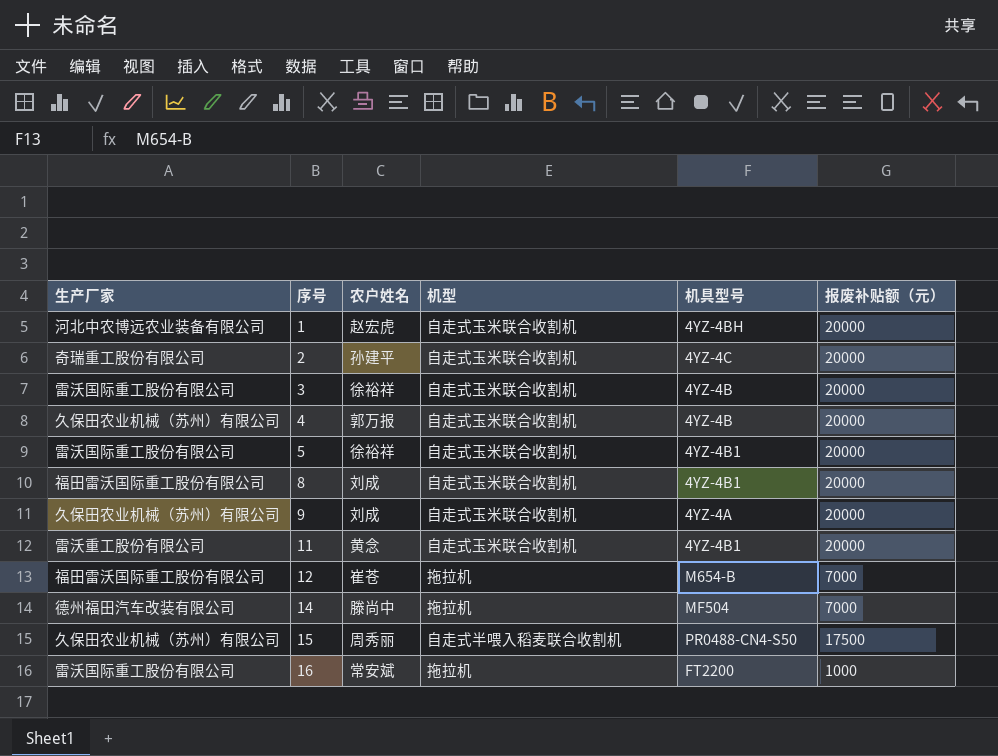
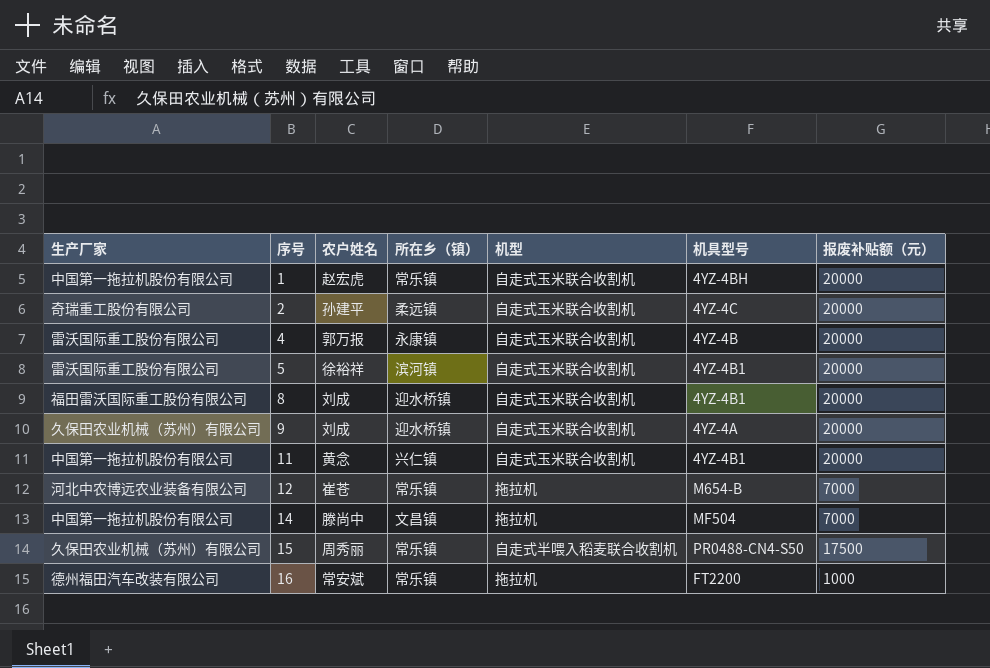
column 所在乡（镇） | position: none -> 4
row 3: 雷沃国际重工股份有限公司 | 徐裕祥 | 自走式玉米联合收割机 | 4YZ-4B | 20000 -> none
1 | 生产厂家: 河北中农博远农业装备有限公司 -> 中国第一拖拉机股份有限公司
4 | 生产厂家: 久保田农业机械（苏州）有限公司 -> 雷沃国际重工股份有限公司
11 | 生产厂家: 雷沃重工股份有限公司 -> 中国第一拖拉机股份有限公司
12 | 生产厂家: 福田雷沃国际重工股份有限公司 -> 河北中农博远农业装备有限公司
14 | 生产厂家: 德州福田汽车改装有限公司 -> 中国第一拖拉机股份有限公司
16 | 生产厂家: 雷沃国际重工股份有限公司 -> 德州福田汽车改装有限公司

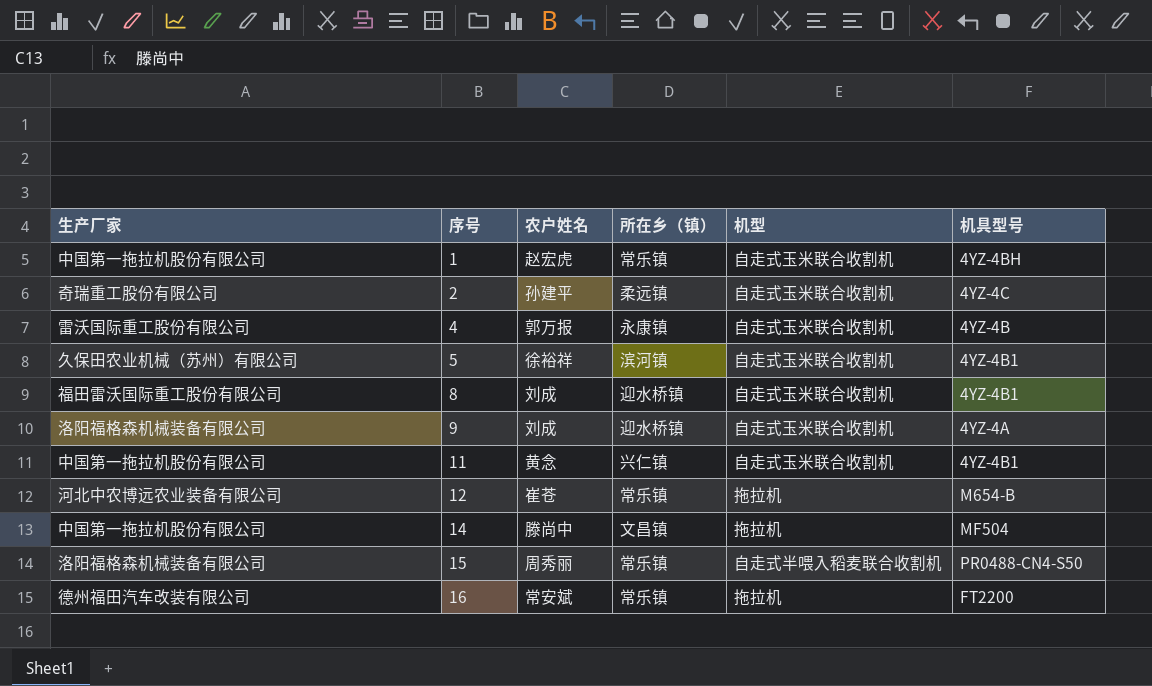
column 报废补贴额（元） | position: 7 -> none
5 | 生产厂家: 雷沃国际重工股份有限公司 -> 久保田农业机械（苏州）有限公司
9 | 生产厂家: 久保田农业机械（苏州）有限公司 -> 洛阳福格森机械装备有限公司
15 | 生产厂家: 久保田农业机械（苏州）有限公司 -> 洛阳福格森机械装备有限公司

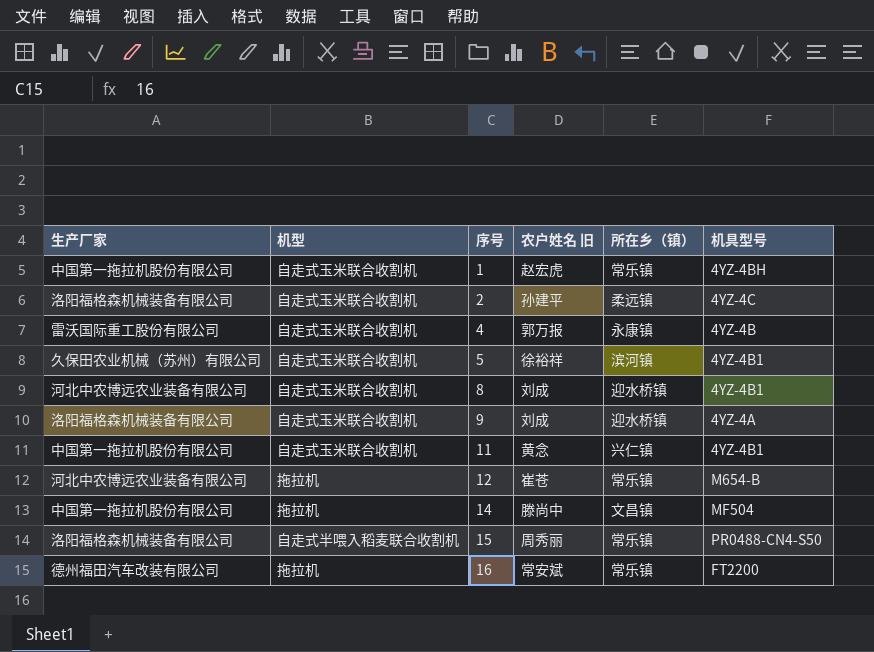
column 机型 | position: 5 -> 2
column name: 农户姓名 -> 农户姓名 旧
2 | 生产厂家: 奇瑞重工股份有限公司 -> 洛阳福格森机械装备有限公司
8 | 生产厂家: 福田雷沃国际重工股份有限公司 -> 河北中农博远农业装备有限公司

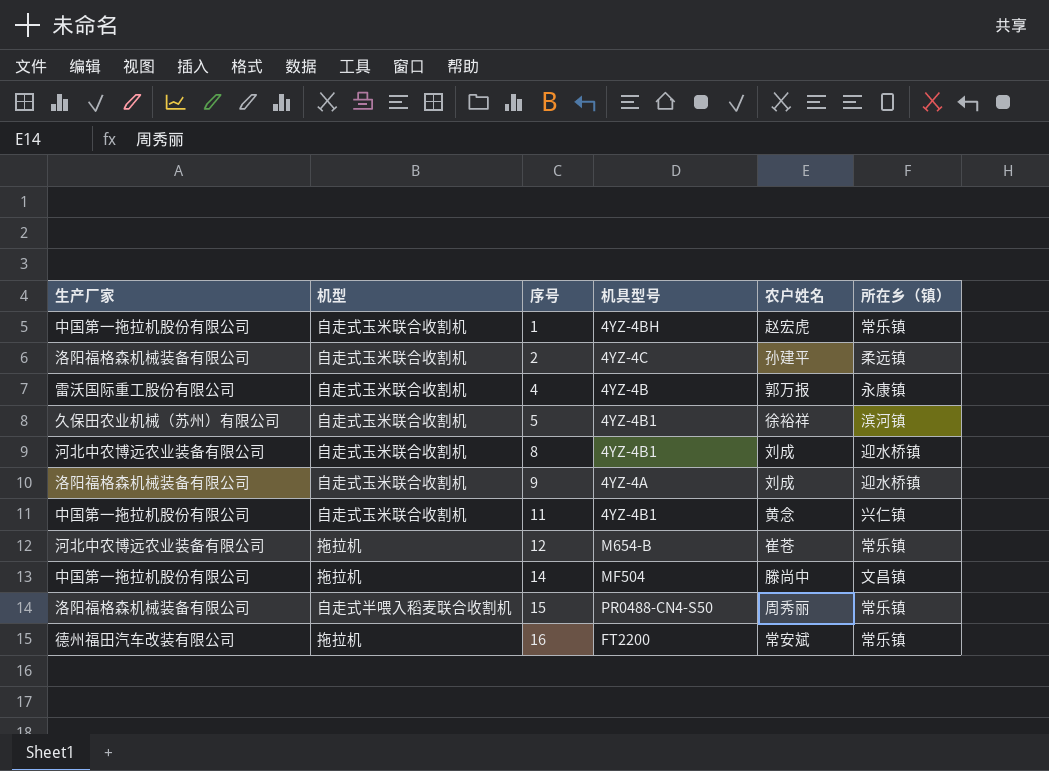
column 机具型号 | position: 6 -> 4
column name: 农户姓名 旧 -> 农户姓名

